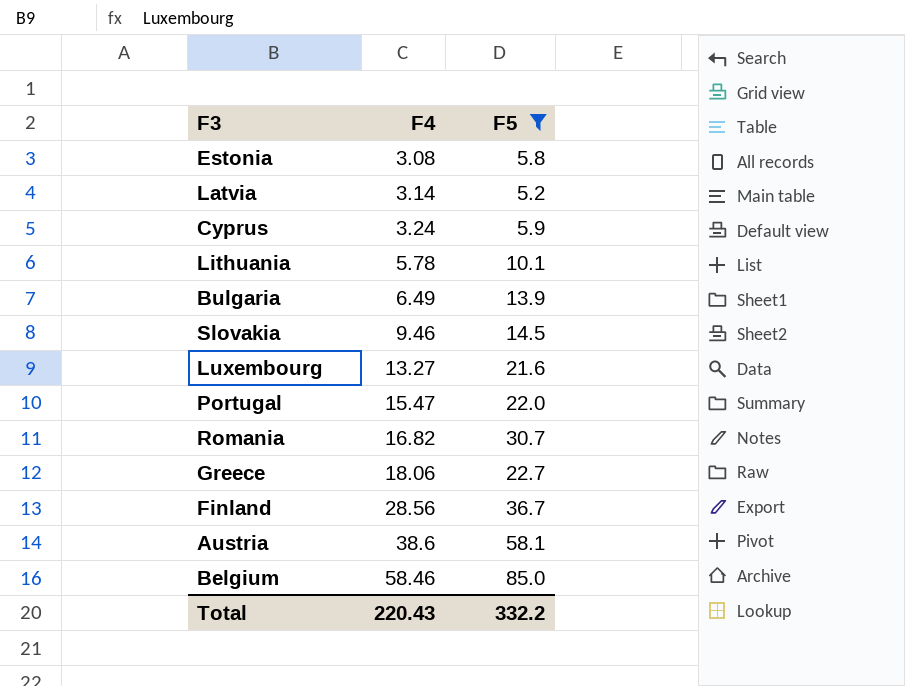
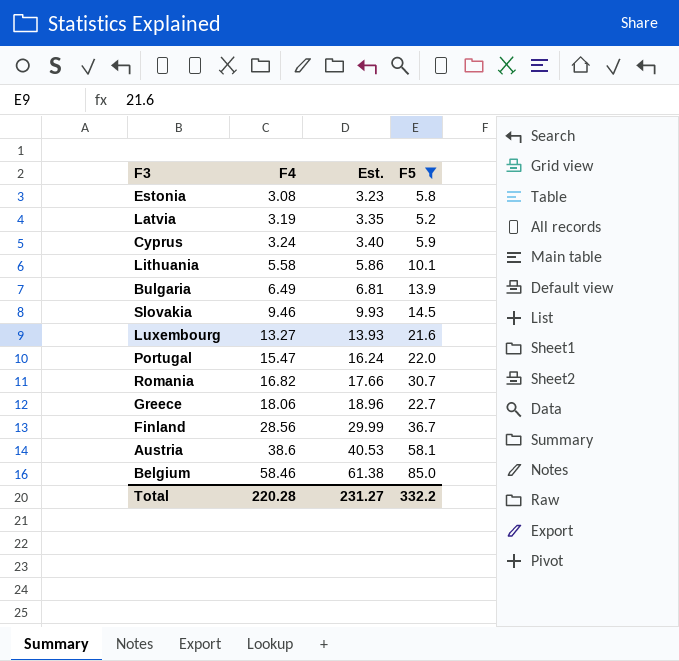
column Est. | formula: none -> [F4] * 1.05
Latvia | F4: 3.14 -> 3.19
Lithuania | F4: 5.78 -> 5.58
Total | F4: 220.43 -> 220.28

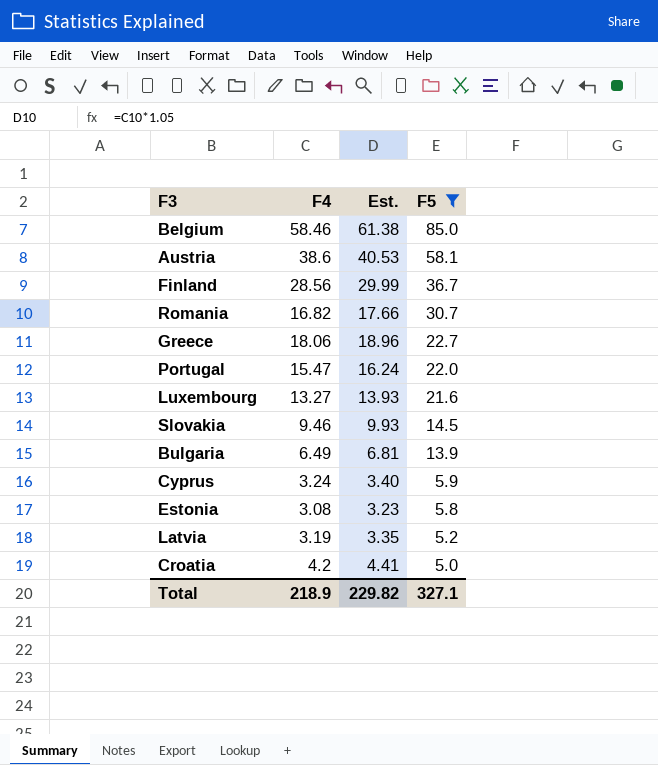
row order: F4 ascending -> F5 descending
row Lithuania: 5.58 | 5.86 | 10.1 -> none
row Croatia: none -> 4.2 | 4.41 | 5.0
Total | F4: 220.28 -> 218.9
Total | Est.: 231.27 -> 229.82
Total | F5: 332.2 -> 327.1

